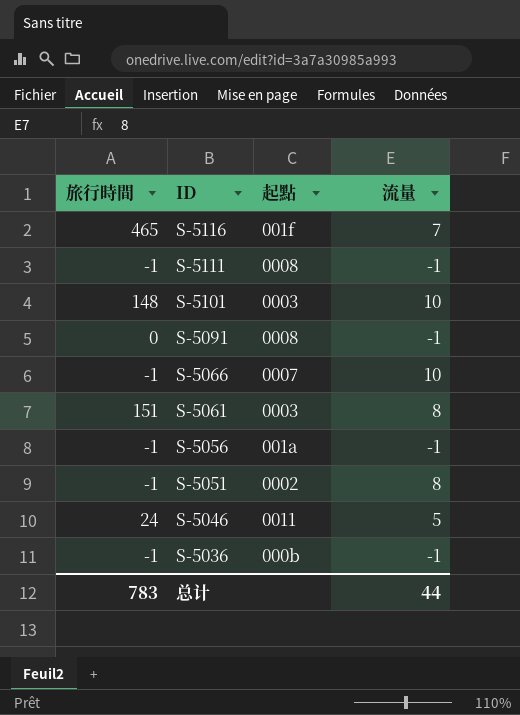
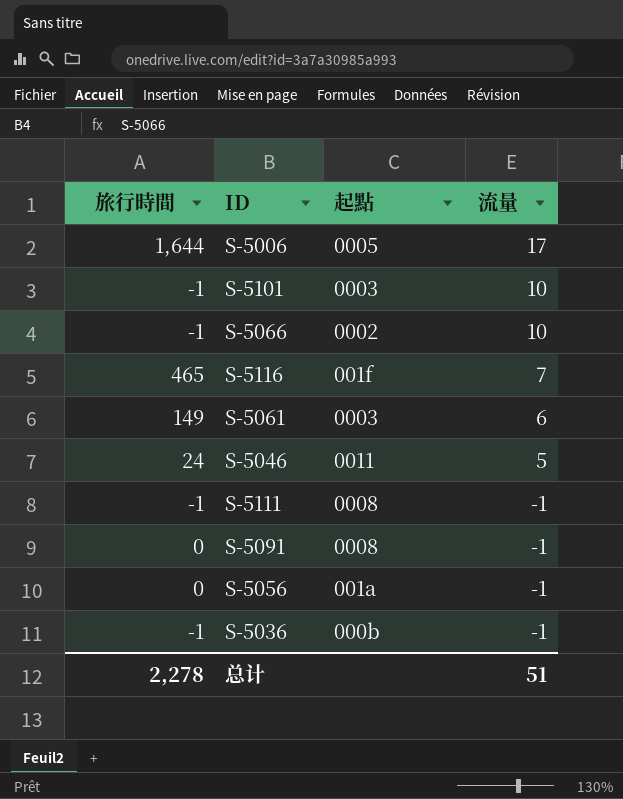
row order: ID descending -> 流量 descending
row S-5051: -1 | 0002 | 8 -> none
row S-5006: none -> 1,644 | 0005 | 17
S-5101 | 旅行時間: 148 -> -1
S-5066 | 起點: 0007 -> 0002
S-5061 | 旅行時間: 151 -> 149
S-5061 | 流量: 8 -> 6
S-5056 | 旅行時間: -1 -> 0
总计 | 旅行時間: 783 -> 2,278
总计 | 流量: 44 -> 51

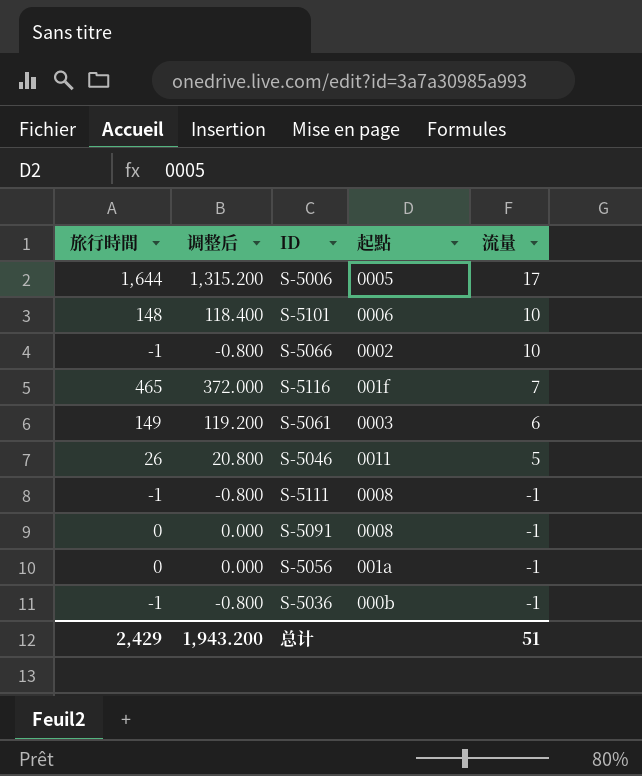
column 调整后 | formula: none -> [旅行時間] * 0.8
S-5101 | 旅行時間: -1 -> 148
S-5101 | 起點: 0003 -> 0006
S-5046 | 旅行時間: 24 -> 26
总计 | 旅行時間: 2,278 -> 2,429

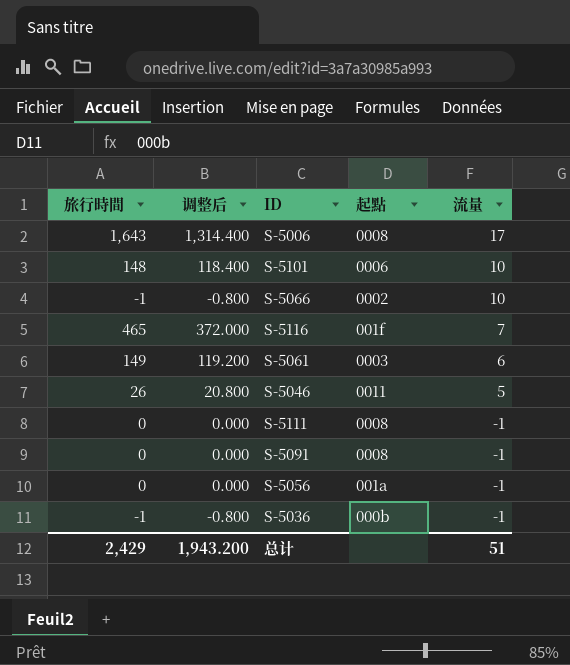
S-5006 | 旅行時間: 1,644 -> 1,643
S-5006 | 调整后: 1,315.200 -> 1,314.400
S-5006 | 起點: 0005 -> 0008
S-5111 | 旅行時間: -1 -> 0
S-5111 | 调整后: -0.800 -> 0.000

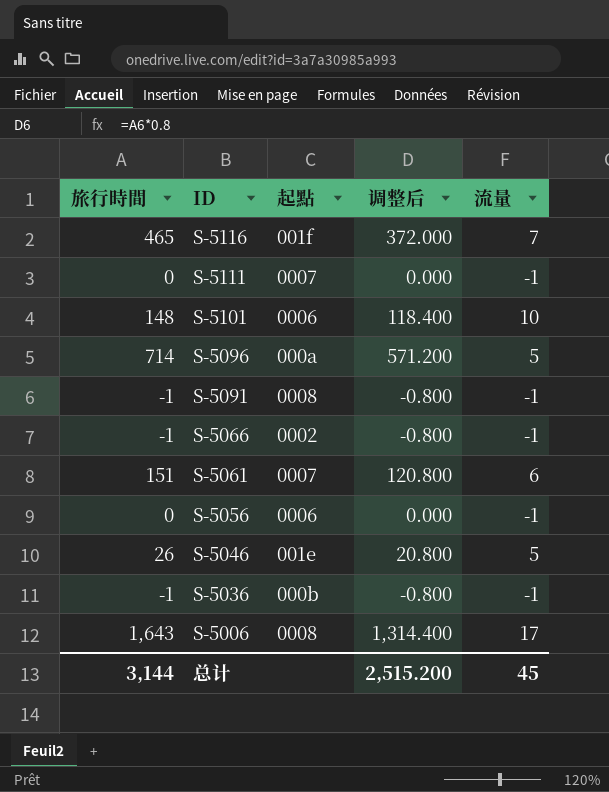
row order: 流量 descending -> ID descending
column 调整后 | position: 2 -> 4
S-5111 | 起點: 0008 -> 0007
row S-5096: none -> 714 | 000a | 571.200 | 5
S-5091 | 旅行時間: 0 -> -1
S-5091 | 调整后: 0.000 -> -0.800
S-5066 | 流量: 10 -> -1
S-5061 | 旅行時間: 149 -> 151
S-5061 | 起點: 0003 -> 0007
S-5061 | 调整后: 119.200 -> 120.800
S-5056 | 起點: 001a -> 0006
S-5046 | 起點: 0011 -> 001e
总计 | 旅行時間: 2,429 -> 3,144
总计 | 调整后: 1,943.200 -> 2,515.200
总计 | 流量: 51 -> 45

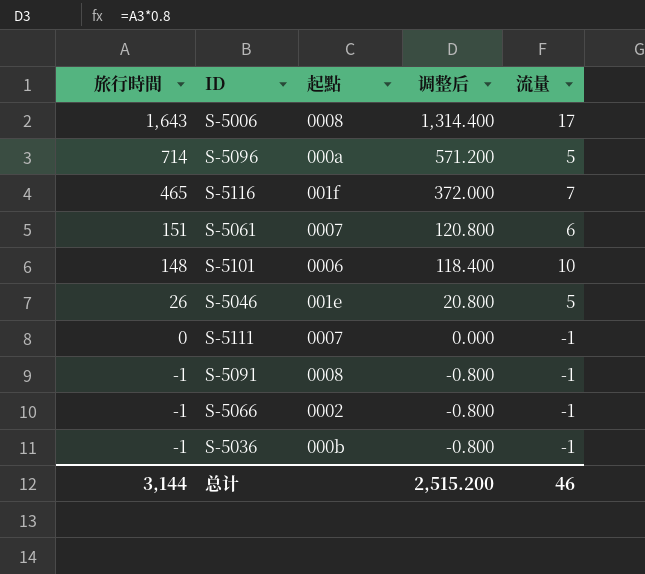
row order: ID descending -> 旅行時間 descending
row S-5056: 0 | 0006 | 0.000 | -1 -> none
总计 | 流量: 45 -> 46

